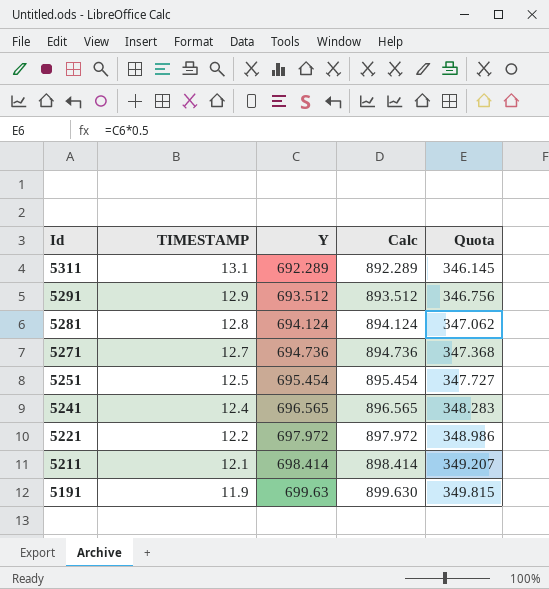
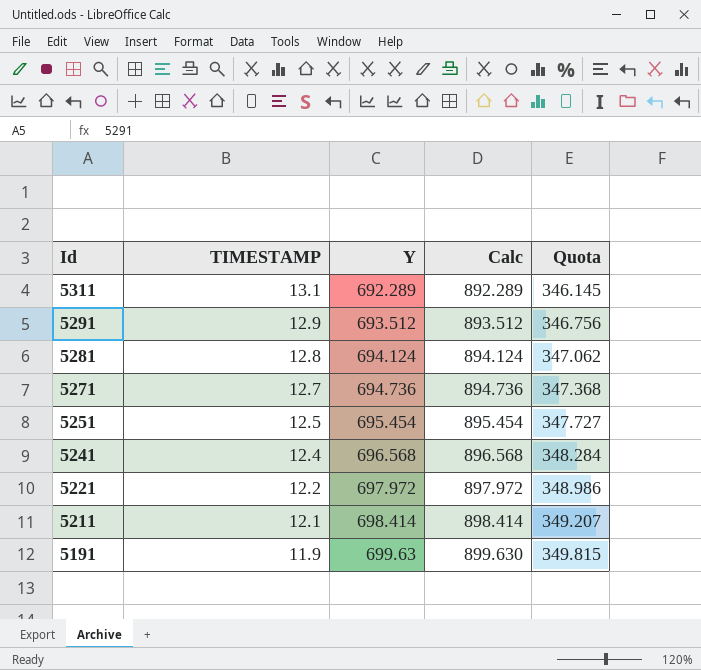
5241 | Y: 696.565 -> 696.568
5241 | Calc: 896.565 -> 896.568
5241 | Quota: 348.283 -> 348.284

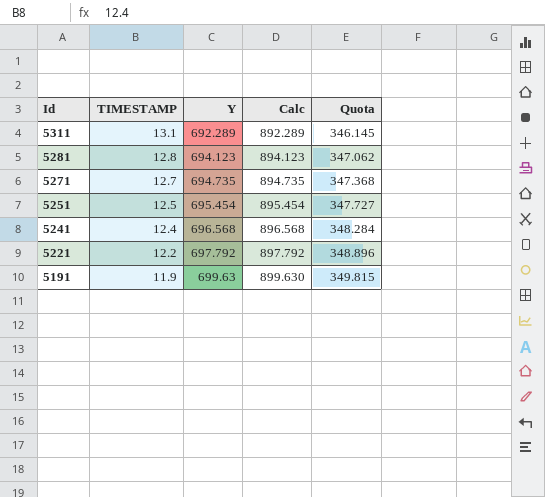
row 5291: 12.9 | 693.512 | 893.512 | 346.756 -> none
row 5211: 12.1 | 698.414 | 898.414 | 349.207 -> none
5281 | Y: 694.124 -> 694.123
5281 | Calc: 894.124 -> 894.123
5271 | Y: 694.736 -> 694.735
5271 | Calc: 894.736 -> 894.735
5221 | Y: 697.972 -> 697.792
5221 | Calc: 897.972 -> 897.792
5221 | Quota: 348.986 -> 348.896

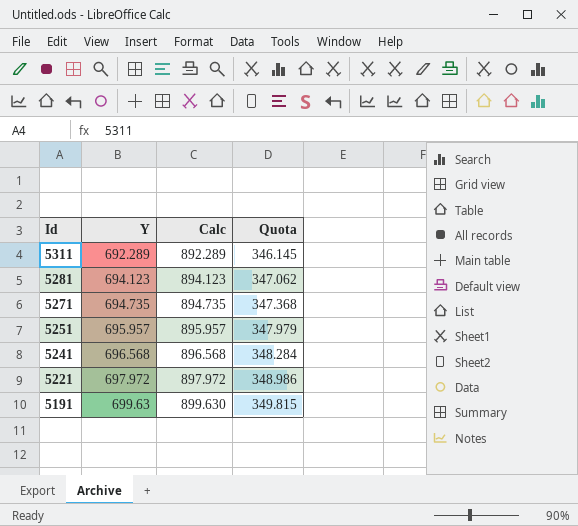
column TIMESTAMP | position: 2 -> none
5251 | Y: 695.454 -> 695.957
5251 | Calc: 895.454 -> 895.957
5251 | Quota: 347.727 -> 347.979
5221 | Y: 697.792 -> 697.972
5221 | Calc: 897.792 -> 897.972
5221 | Quota: 348.896 -> 348.986

